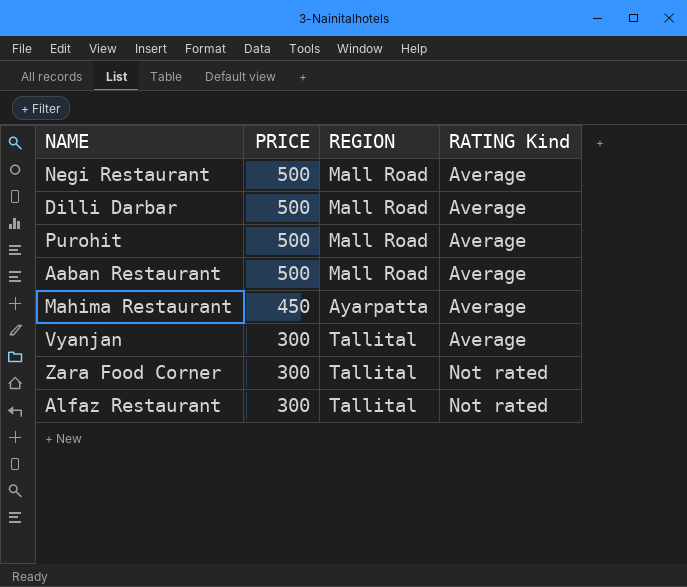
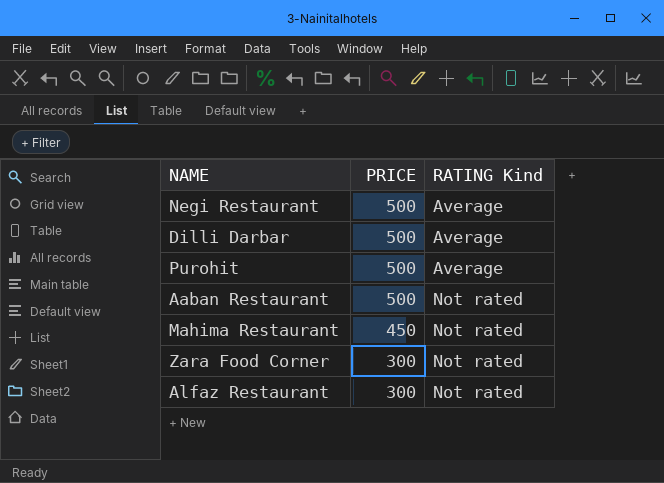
column REGION | position: 3 -> none
row Vyanjan: 300 | Tallital | Average -> none
Aaban Restaurant | RATING Kind: Average -> Not rated
Mahima Restaurant | RATING Kind: Average -> Not rated

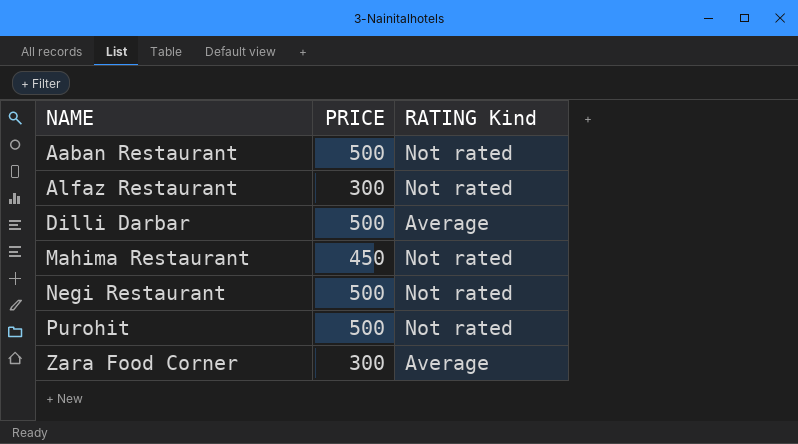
row order: PRICE descending -> NAME ascending
Negi Restaurant | RATING Kind: Average -> Not rated
Purohit | RATING Kind: Average -> Not rated
Zara Food Corner | RATING Kind: Not rated -> Average

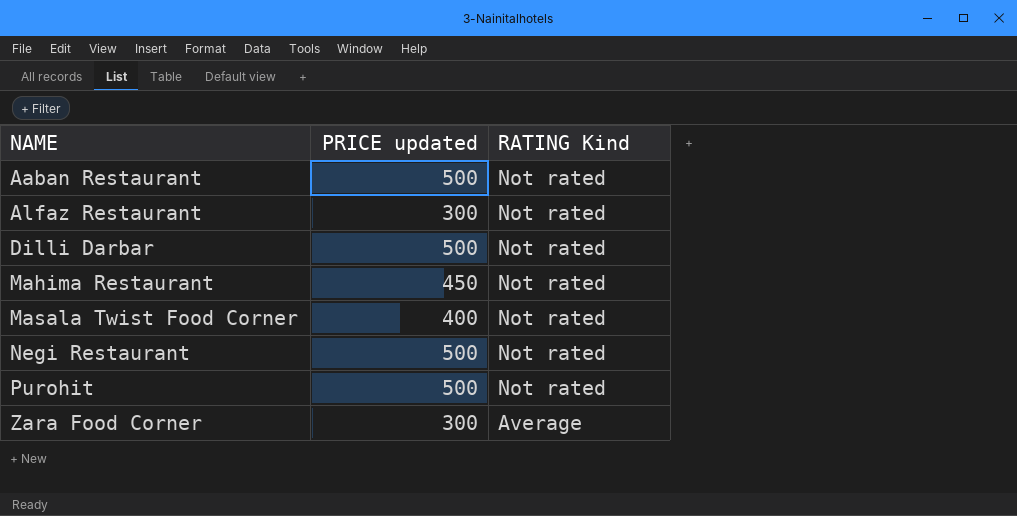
column name: PRICE -> PRICE updated
Dilli Darbar | RATING Kind: Average -> Not rated
row Masala Twist Food Corner: none -> 400 | Not rated

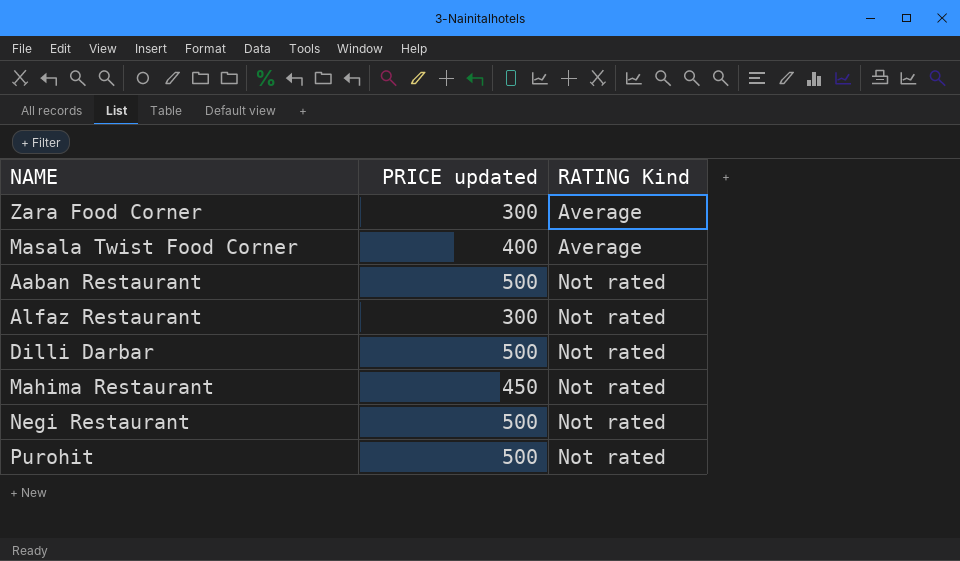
row order: NAME ascending -> RATING Kind ascending
Masala Twist Food Corner | RATING Kind: Not rated -> Average

